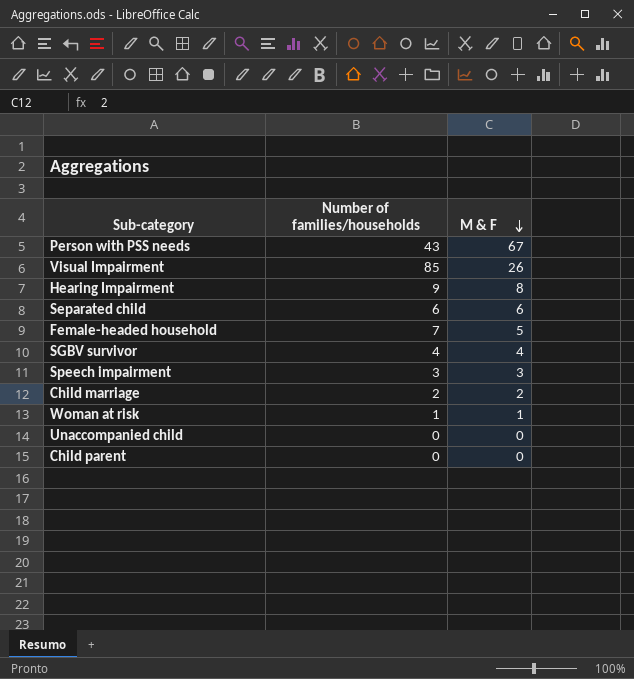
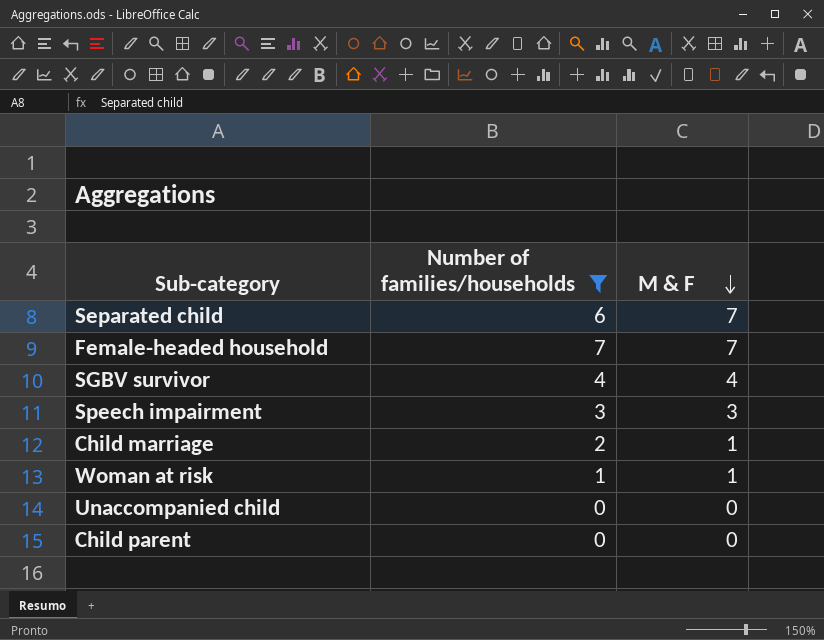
filter: none -> Number of families/households <= 7
Separated child | M & F: 6 -> 7
Female-headed household | M & F: 5 -> 7
Child marriage | M & F: 2 -> 1

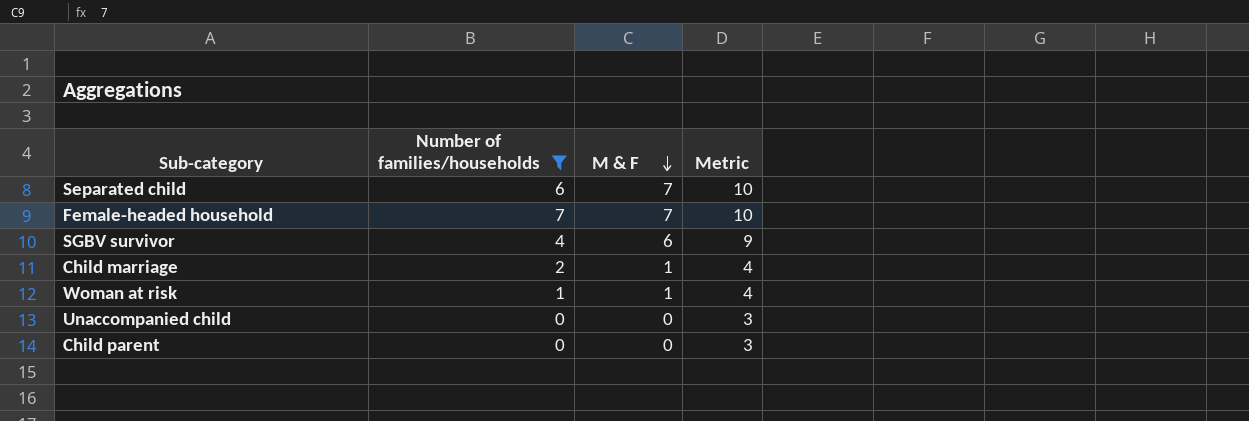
column Metric | formula: none -> [M & F] + 3
row Speech impairment: 3 | 3 -> none
SGBV survivor | M & F: 4 -> 6

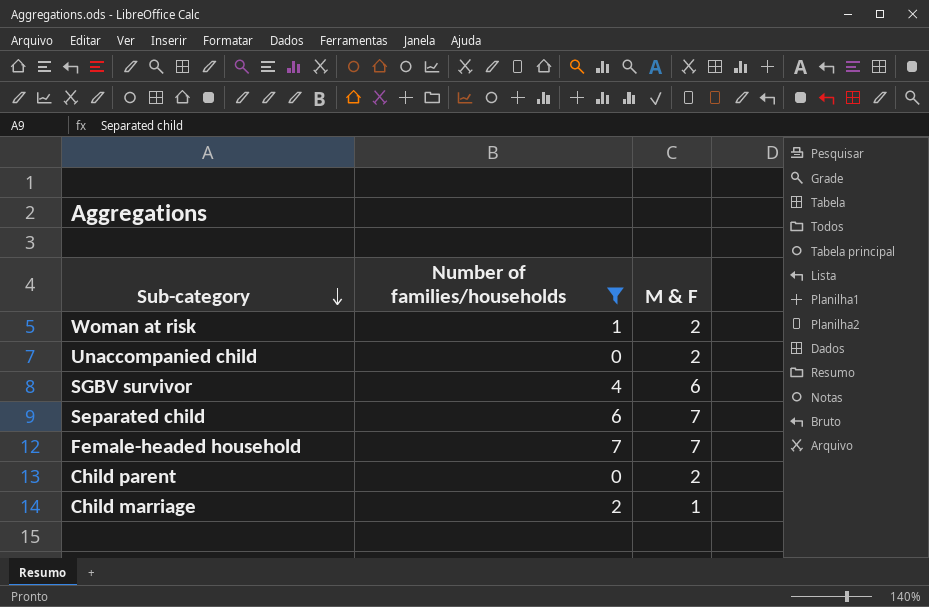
row order: M & F descending -> Sub-category descending
column Metric | formula: [M & F] + 3 -> none
Woman at risk | M & F: 1 -> 2
Unaccompanied child | M & F: 0 -> 2
Child parent | M & F: 0 -> 2

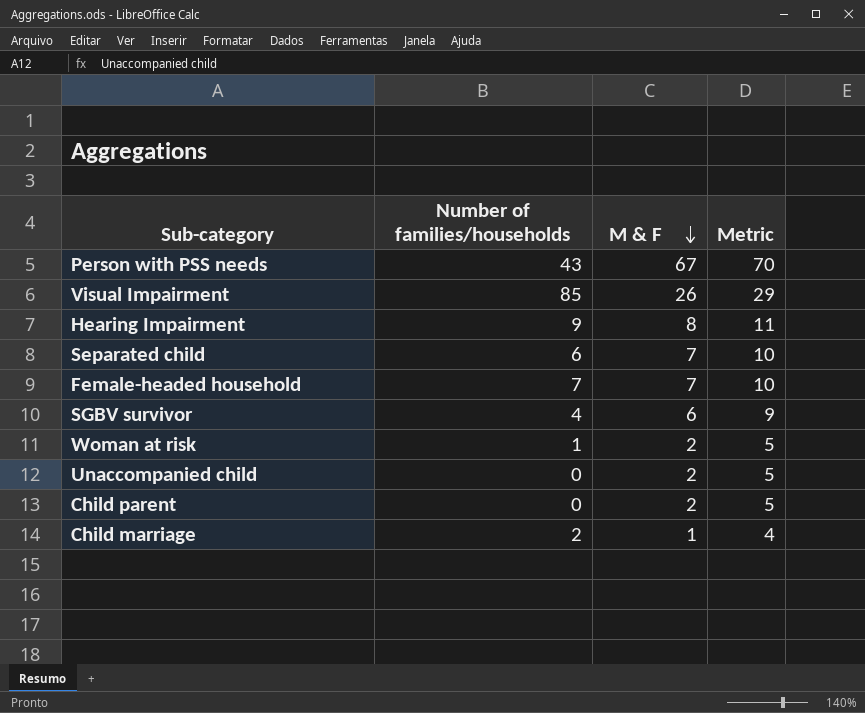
filter: Number of families/households <= 7 -> none
row order: Sub-category descending -> M & F descending
column Metric | formula: none -> [M & F] + 3

